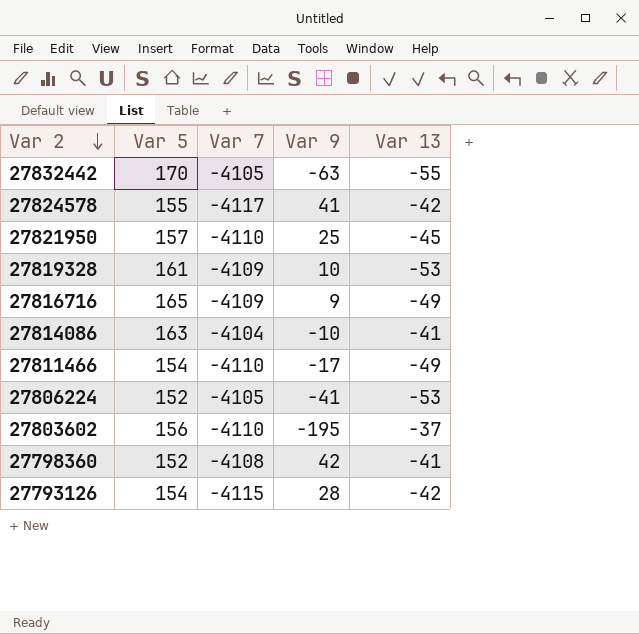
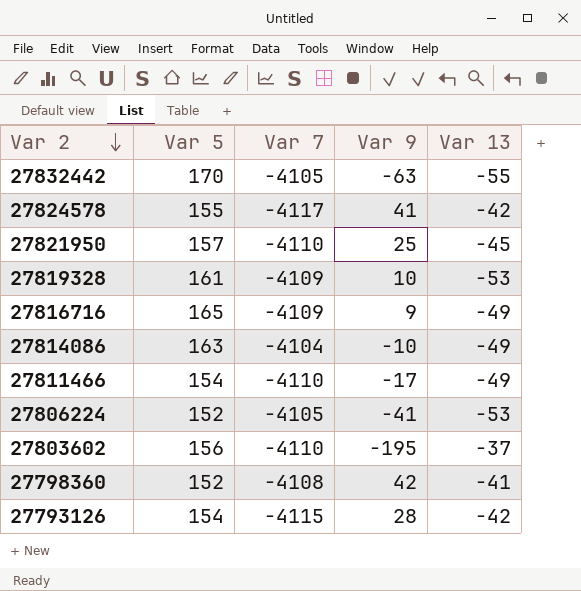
27814086 | Var 13: -41 -> -49

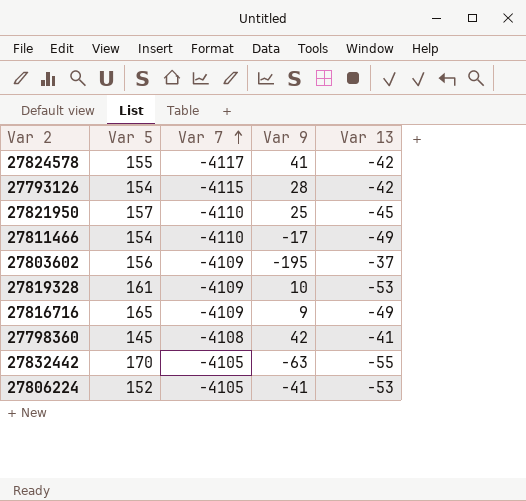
row order: Var 2 descending -> Var 7 ascending
row 27814086: 163 | -4104 | -10 | -49 -> none
27803602 | Var 7: -4110 -> -4109
27798360 | Var 5: 152 -> 145

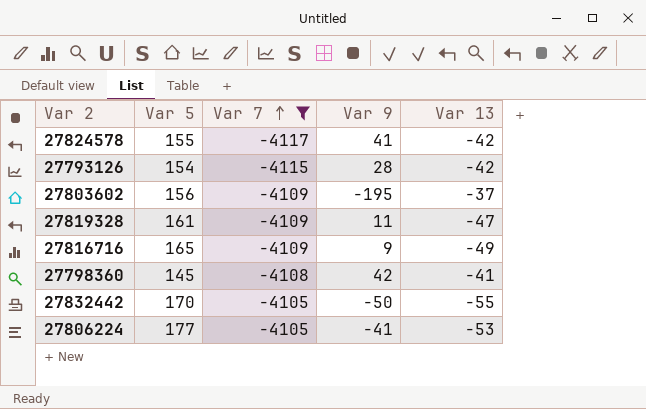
filter: none -> Var 7 != -4110
27819328 | Var 9: 10 -> 11
27819328 | Var 13: -53 -> -47
27832442 | Var 9: -63 -> -50
27806224 | Var 5: 152 -> 177

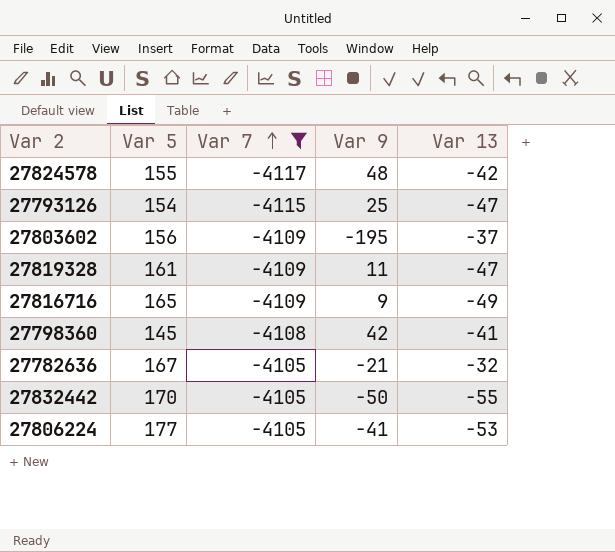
27824578 | Var 9: 41 -> 48
27793126 | Var 9: 28 -> 25
27793126 | Var 13: -42 -> -47
row 27782636: none -> 167 | -4105 | -21 | -32

